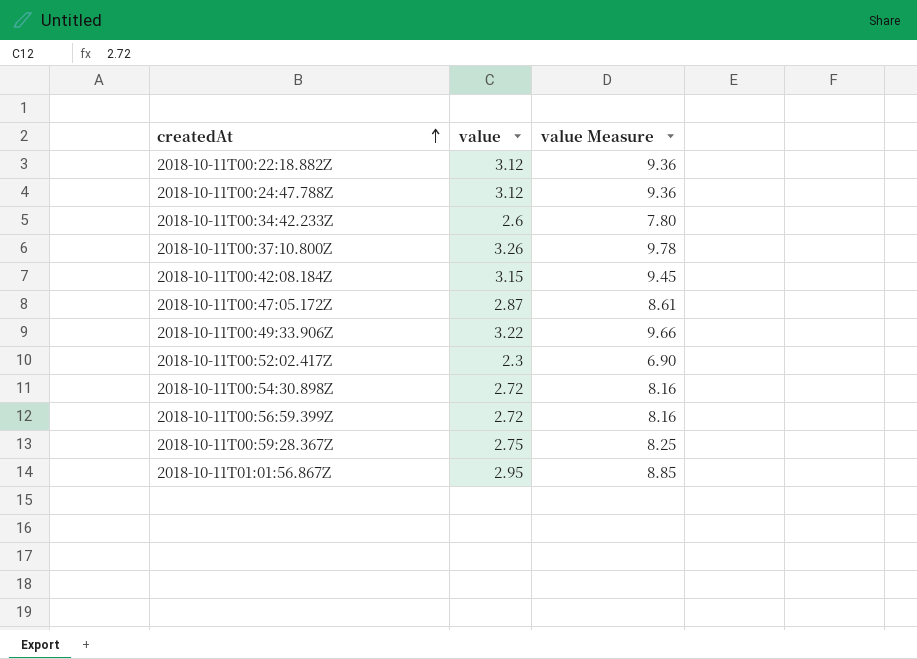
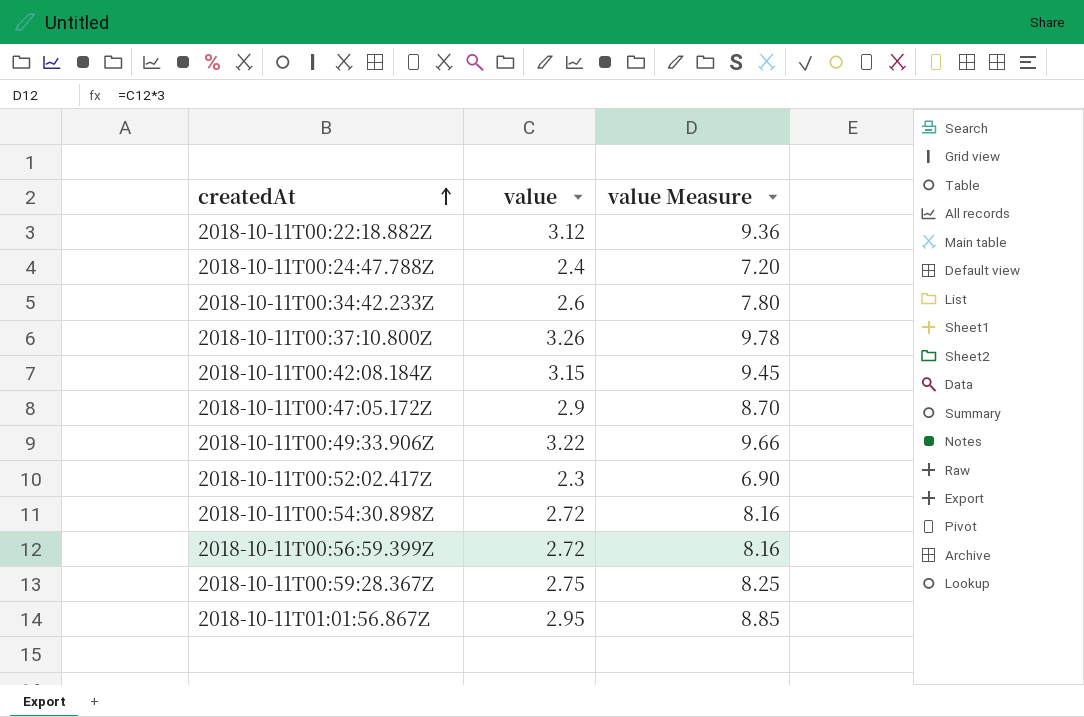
2018-10-11T00:24:47.788Z | value: 3.12 -> 2.4
2018-10-11T00:24:47.788Z | value Measure: 9.36 -> 7.20
2018-10-11T00:47:05.172Z | value: 2.87 -> 2.9
2018-10-11T00:47:05.172Z | value Measure: 8.61 -> 8.70

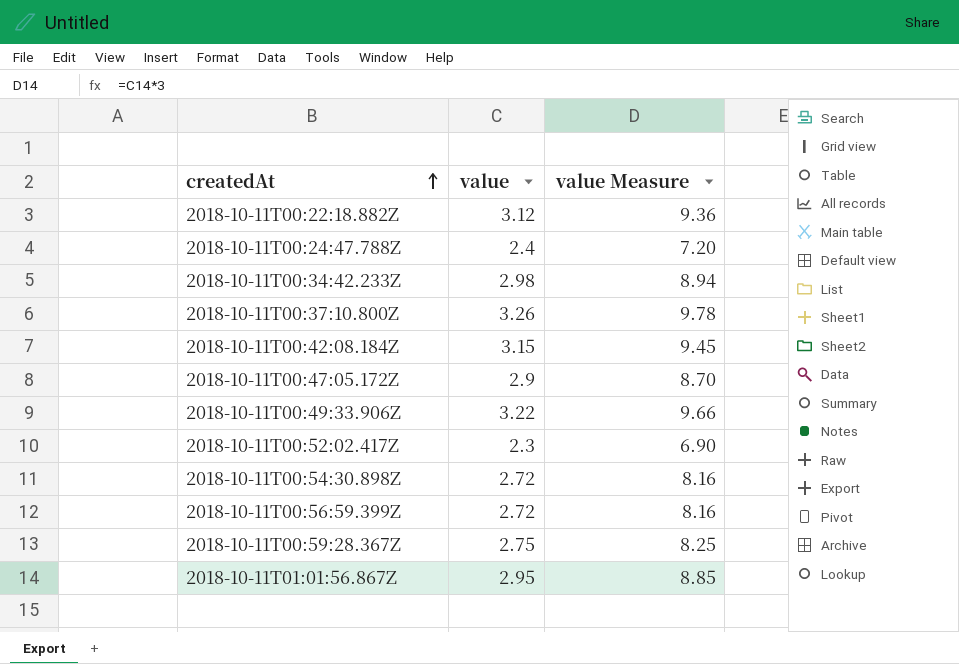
2018-10-11T00:34:42.233Z | value: 2.6 -> 2.98
2018-10-11T00:34:42.233Z | value Measure: 7.80 -> 8.94

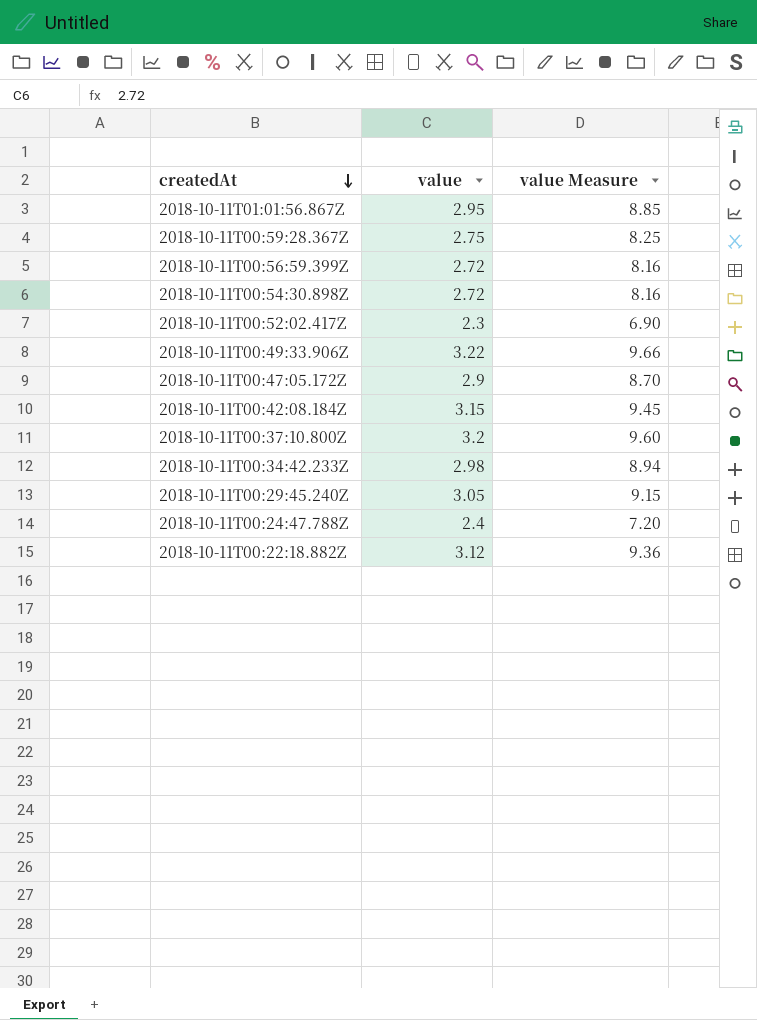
row order: createdAt ascending -> createdAt descending
2018-10-11T00:37:10.800Z | value: 3.26 -> 3.2
2018-10-11T00:37:10.800Z | value Measure: 9.78 -> 9.60
row 2018-10-11T00:29:45.240Z: none -> 3.05 | 9.15

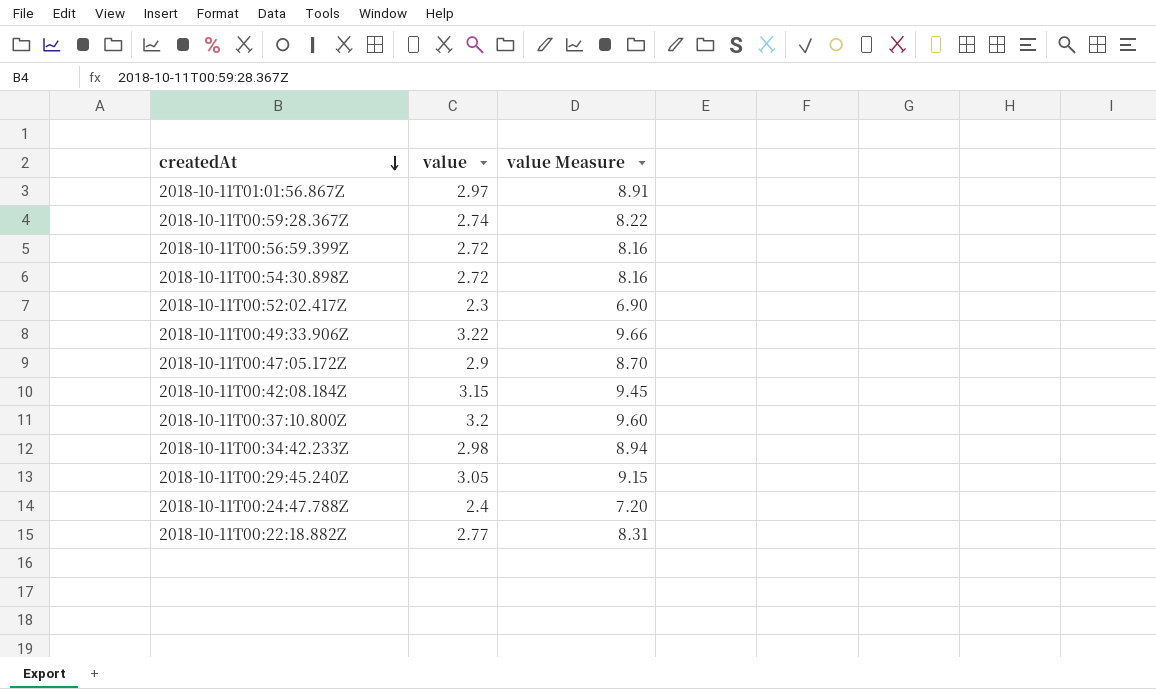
2018-10-11T01:01:56.867Z | value: 2.95 -> 2.97
2018-10-11T01:01:56.867Z | value Measure: 8.85 -> 8.91
2018-10-11T00:59:28.367Z | value: 2.75 -> 2.74
2018-10-11T00:59:28.367Z | value Measure: 8.25 -> 8.22
2018-10-11T00:22:18.882Z | value: 3.12 -> 2.77
2018-10-11T00:22:18.882Z | value Measure: 9.36 -> 8.31

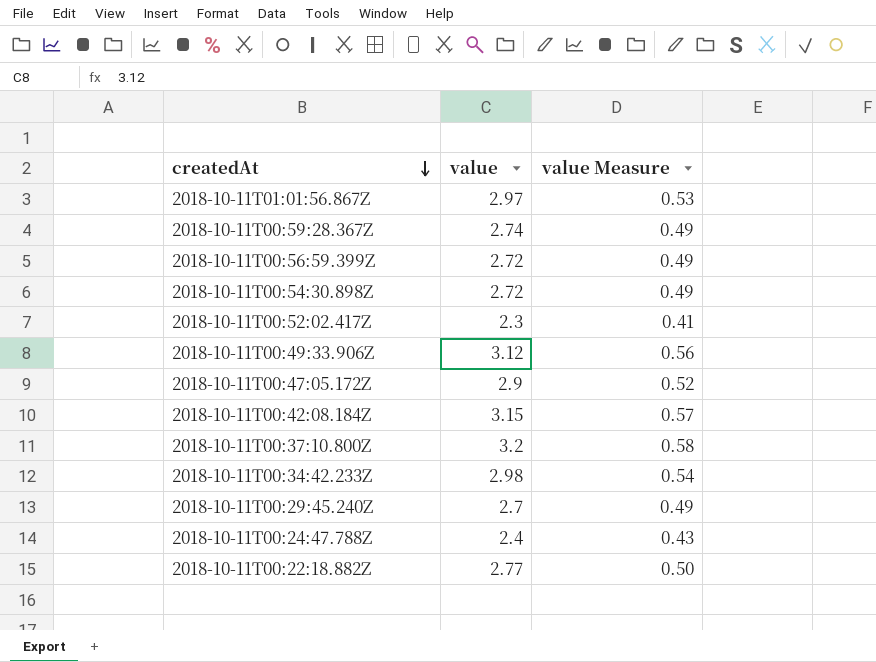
column value Measure | formula: [value] * 3 -> [value] * 0.18
2018-10-11T00:49:33.906Z | value: 3.22 -> 3.12
2018-10-11T00:29:45.240Z | value: 3.05 -> 2.7

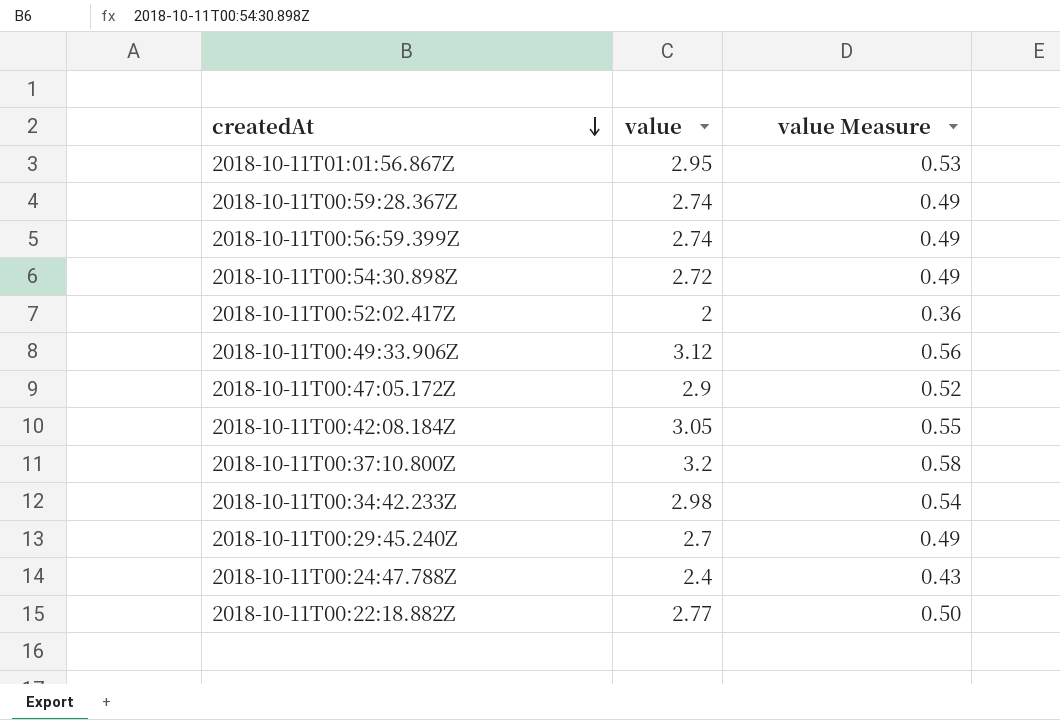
2018-10-11T01:01:56.867Z | value: 2.97 -> 2.95
2018-10-11T00:56:59.399Z | value: 2.72 -> 2.74
2018-10-11T00:52:02.417Z | value: 2.3 -> 2
2018-10-11T00:52:02.417Z | value Measure: 0.41 -> 0.36
2018-10-11T00:42:08.184Z | value: 3.15 -> 3.05
2018-10-11T00:42:08.184Z | value Measure: 0.57 -> 0.55

